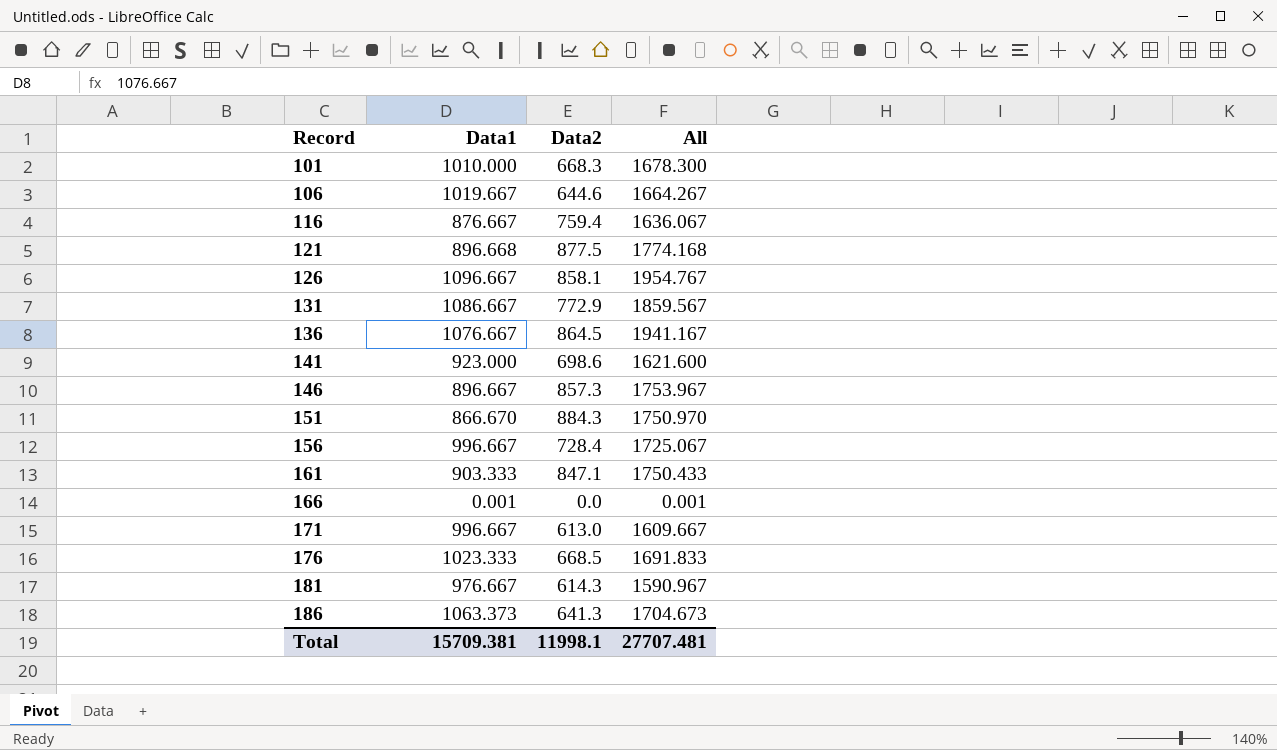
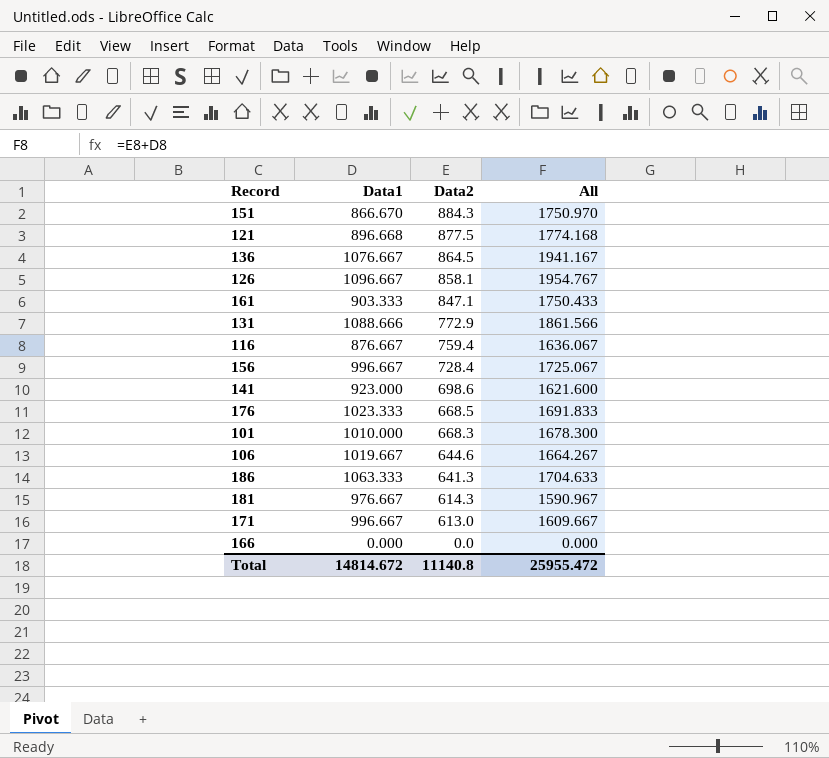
row order: Record ascending -> Data2 descending
row 146: 896.667 | 857.3 | 1753.967 -> none
131 | Data1: 1086.667 -> 1088.666
131 | All: 1859.567 -> 1861.566
186 | Data1: 1063.373 -> 1063.333
186 | All: 1704.673 -> 1704.633
166 | Data1: 0.001 -> 0.000
166 | All: 0.001 -> 0.000
Total | Data1: 15709.381 -> 14814.672
Total | Data2: 11998.1 -> 11140.8
Total | All: 27707.481 -> 25955.472

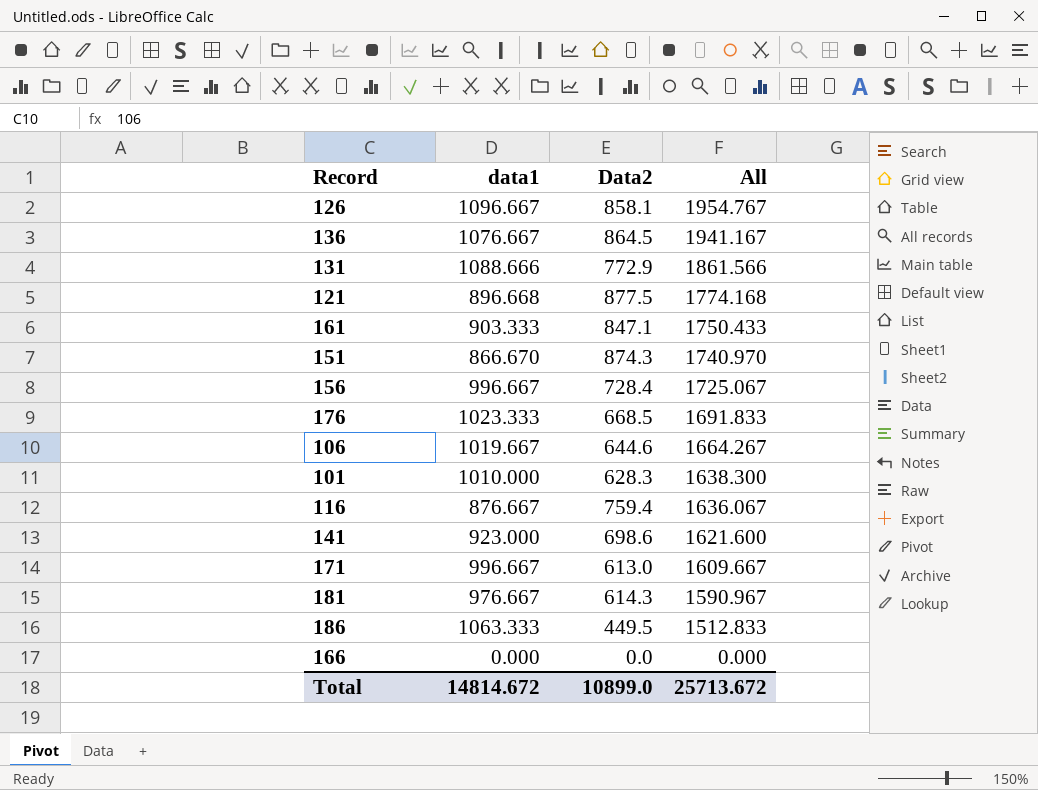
row order: Data2 descending -> All descending
column name: Data1 -> data1
151 | Data2: 884.3 -> 874.3
151 | All: 1750.970 -> 1740.970
101 | Data2: 668.3 -> 628.3
101 | All: 1678.300 -> 1638.300
186 | Data2: 641.3 -> 449.5
186 | All: 1704.633 -> 1512.833
Total | Data2: 11140.8 -> 10899.0
Total | All: 25955.472 -> 25713.672

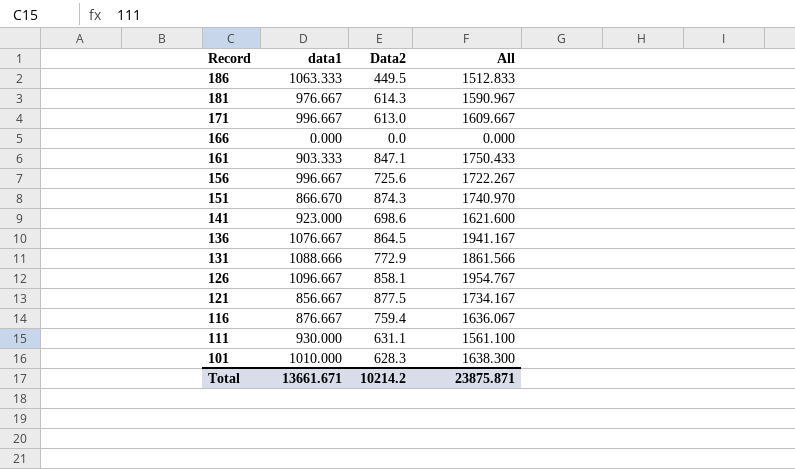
row order: All descending -> Record descending
row 176: 1023.333 | 668.5 | 1691.833 -> none
row 106: 1019.667 | 644.6 | 1664.267 -> none
156 | Data2: 728.4 -> 725.6
156 | All: 1725.067 -> 1722.267
121 | data1: 896.668 -> 856.667
121 | All: 1774.168 -> 1734.167
row 111: none -> 930.000 | 631.1 | 1561.100
Total | data1: 14814.672 -> 13661.671
Total | Data2: 10899.0 -> 10214.2
Total | All: 25713.672 -> 23875.871

